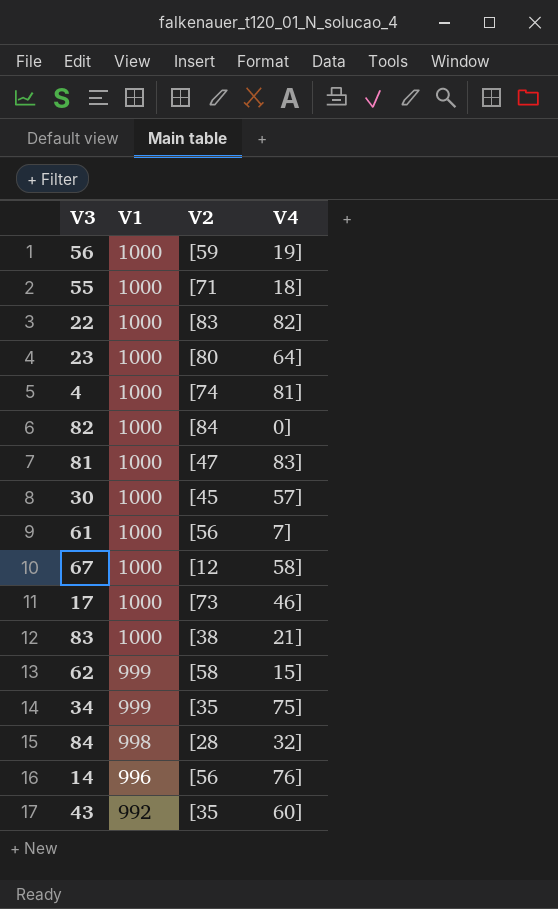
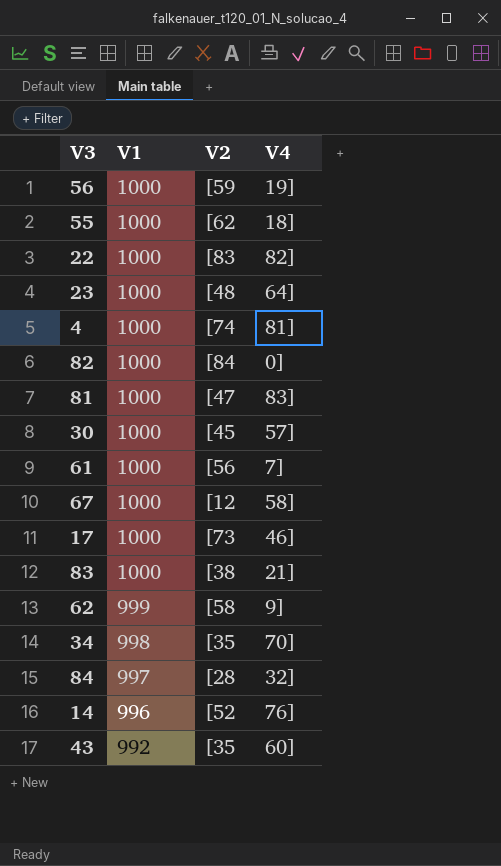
55 | V2: [71 -> [62
23 | V2: [80 -> [48
62 | V4: 15] -> 9]
34 | V1: 999 -> 998
34 | V4: 75] -> 70]
84 | V1: 998 -> 997
14 | V2: [56 -> [52

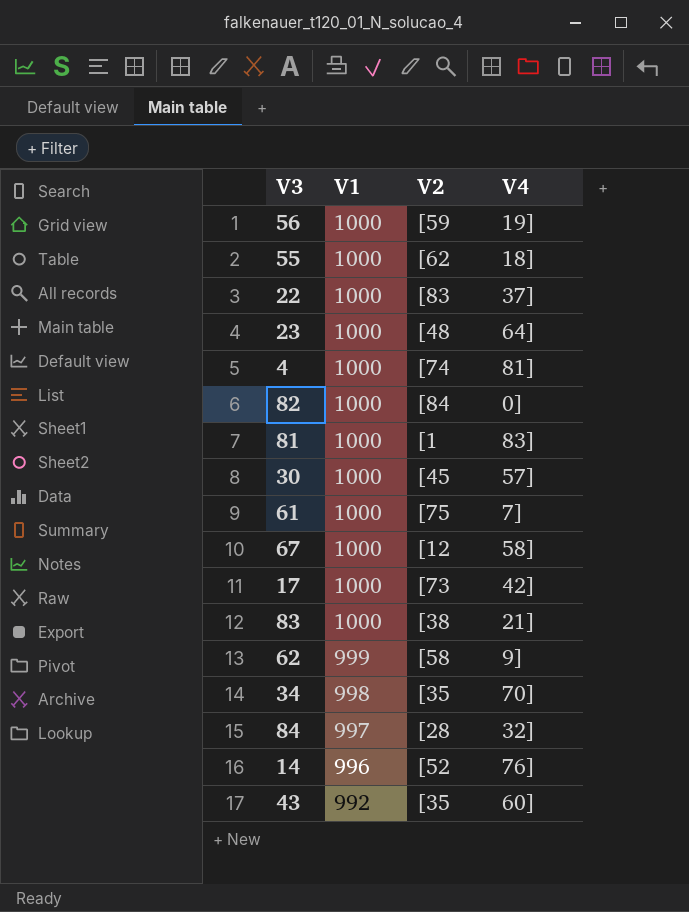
22 | V4: 82] -> 37]
81 | V2: [47 -> [1
61 | V2: [56 -> [75
17 | V4: 46] -> 42]

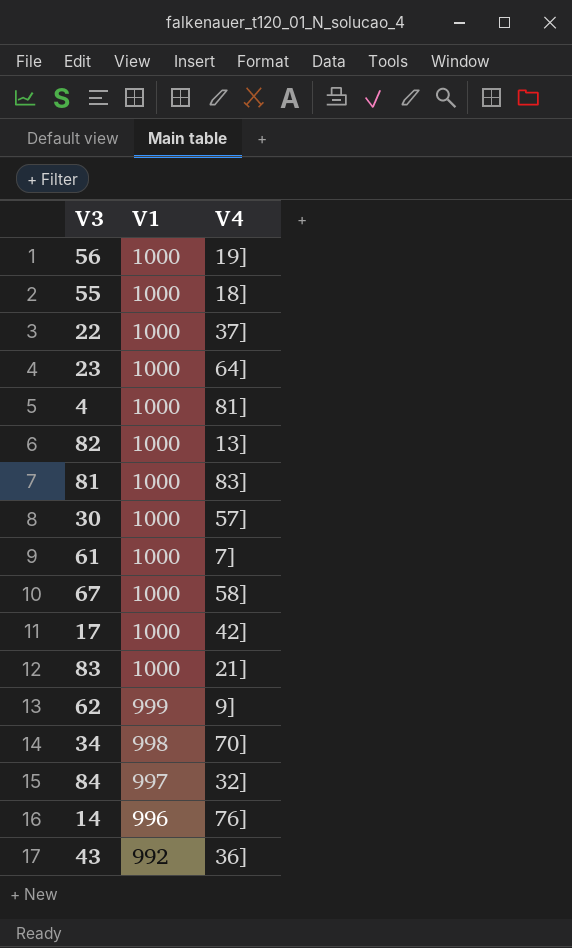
column V2 | position: 3 -> none
82 | V4: 0] -> 13]
43 | V4: 60] -> 36]

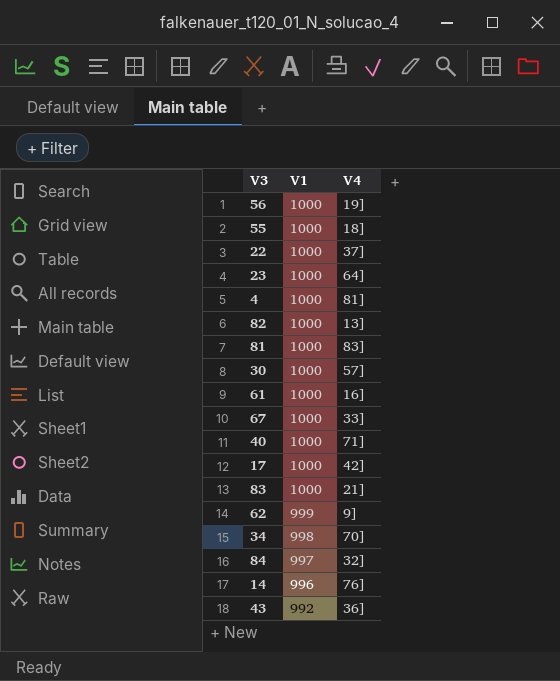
61 | V4: 7] -> 16]
67 | V4: 58] -> 33]
row 40: none -> 1000 | 71]

